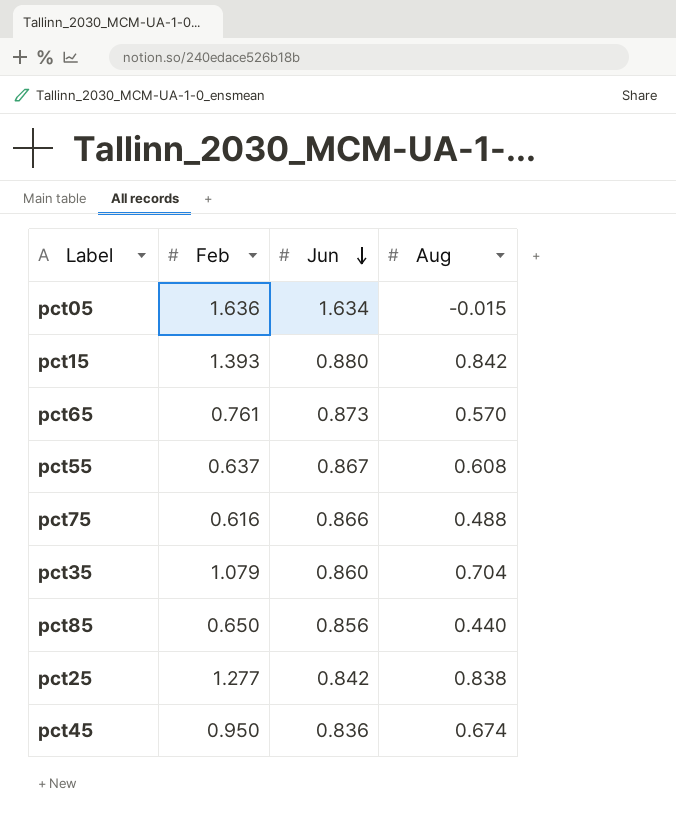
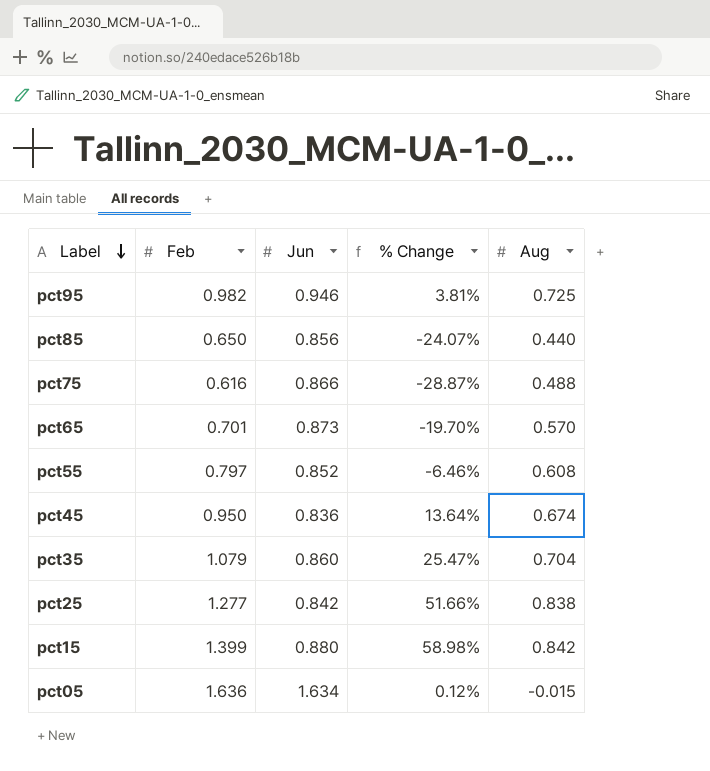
row order: Jun descending -> Label descending
column % Change | formula: none -> ([Feb] - [Jun]) / [Jun]
row pct95: none -> 0.982 | 0.946 | 3.81% | 0.725
pct65 | Feb: 0.761 -> 0.701
pct55 | Feb: 0.637 -> 0.797
pct55 | Jun: 0.867 -> 0.852
pct15 | Feb: 1.393 -> 1.399

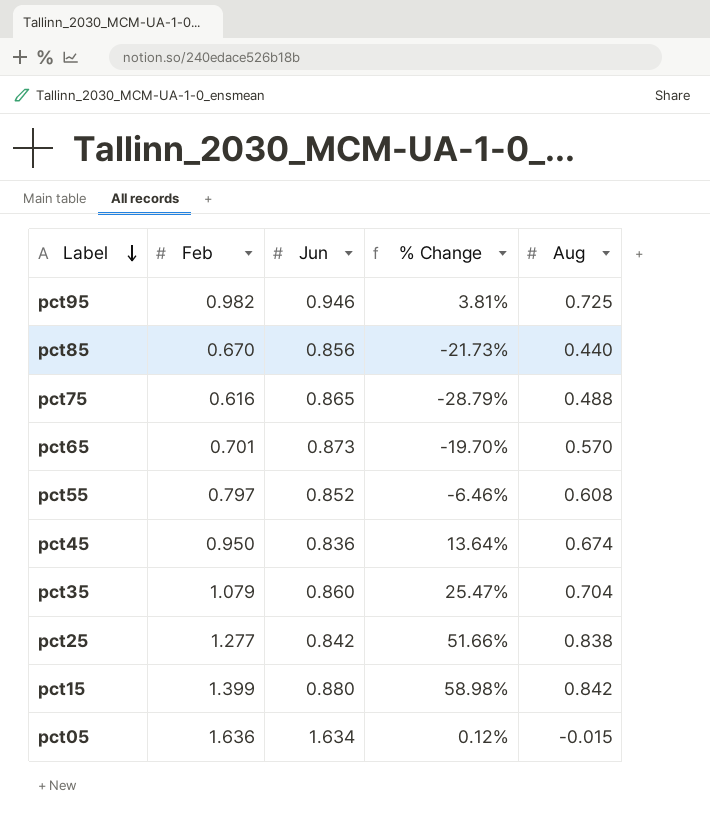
pct85 | Feb: 0.650 -> 0.670
pct85 | % Change: -24.07% -> -21.73%
pct75 | Jun: 0.866 -> 0.865
pct75 | % Change: -28.87% -> -28.79%

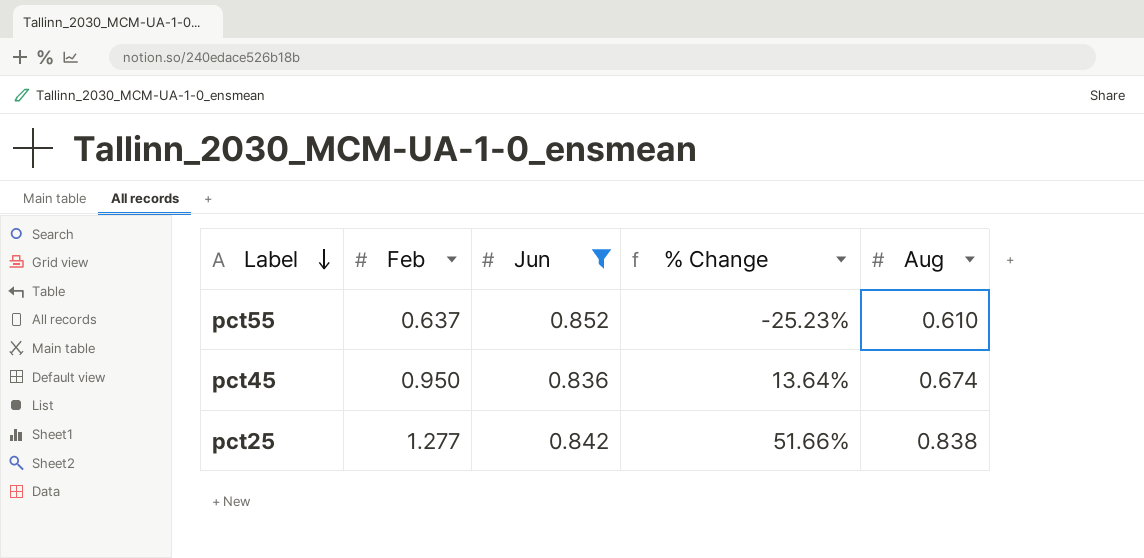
filter: none -> Jun <= 0.852
pct55 | Feb: 0.797 -> 0.637
pct55 | % Change: -6.46% -> -25.23%
pct55 | Aug: 0.608 -> 0.610

